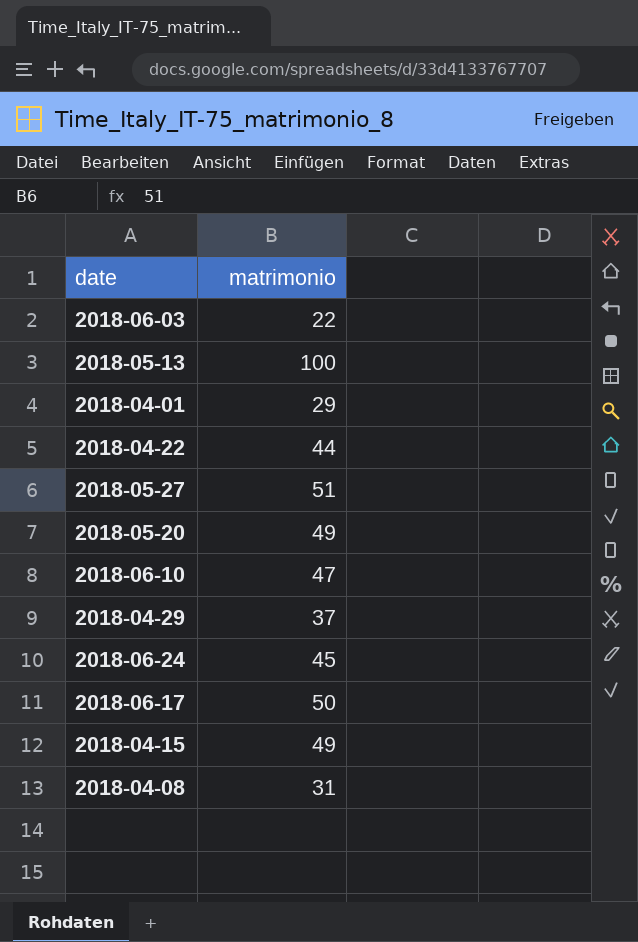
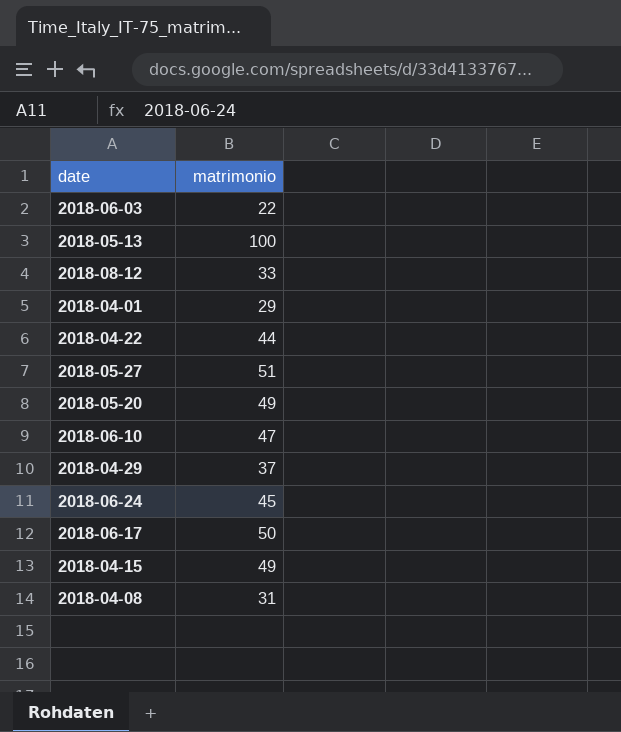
row 2018-08-12: none -> 33

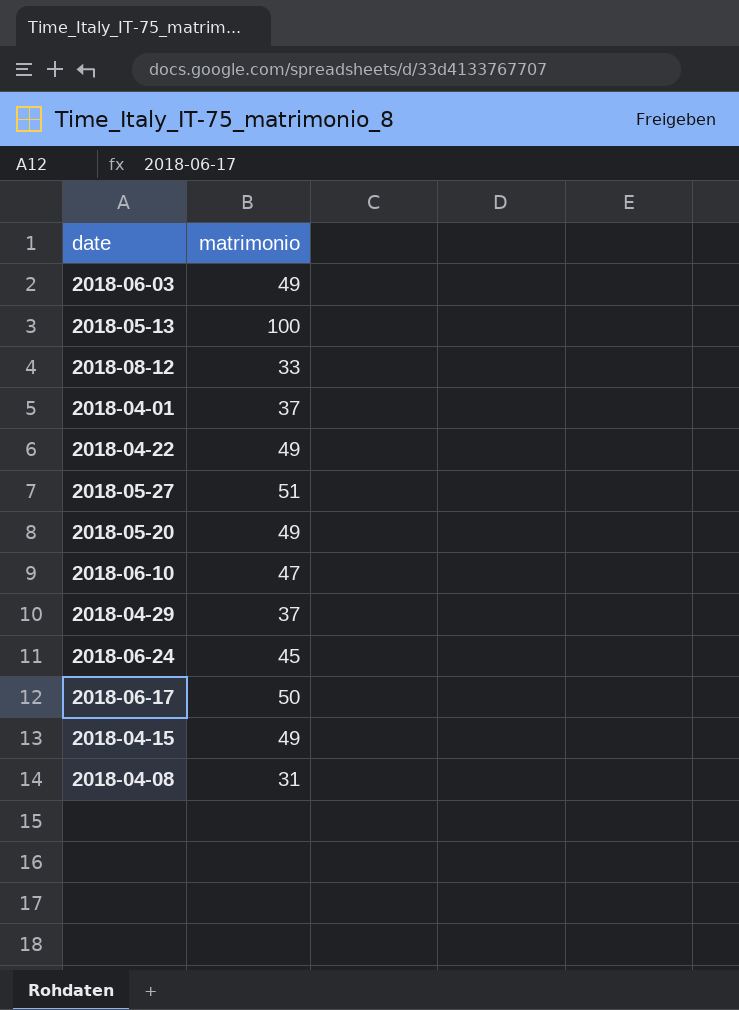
2018-06-03 | matrimonio: 22 -> 49
2018-04-01 | matrimonio: 29 -> 37
2018-04-22 | matrimonio: 44 -> 49

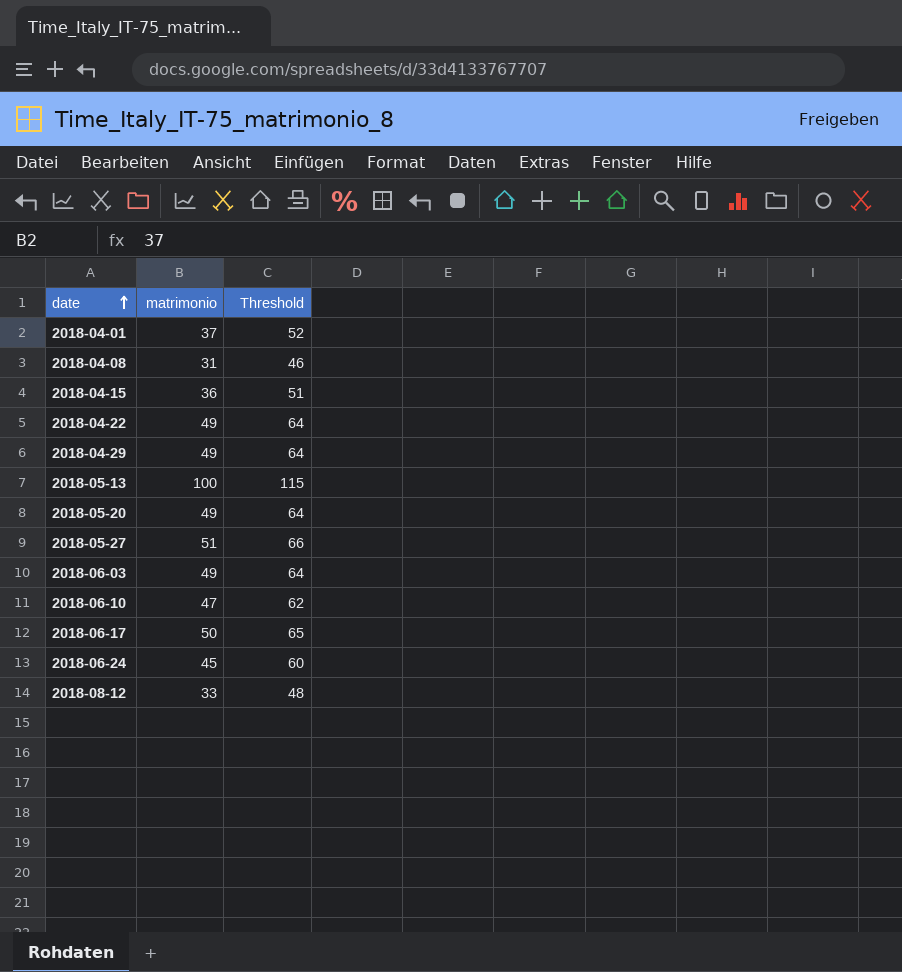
row order: none -> date ascending
column Threshold | formula: none -> [matrimonio] + 15
2018-04-15 | matrimonio: 49 -> 36
2018-04-29 | matrimonio: 37 -> 49

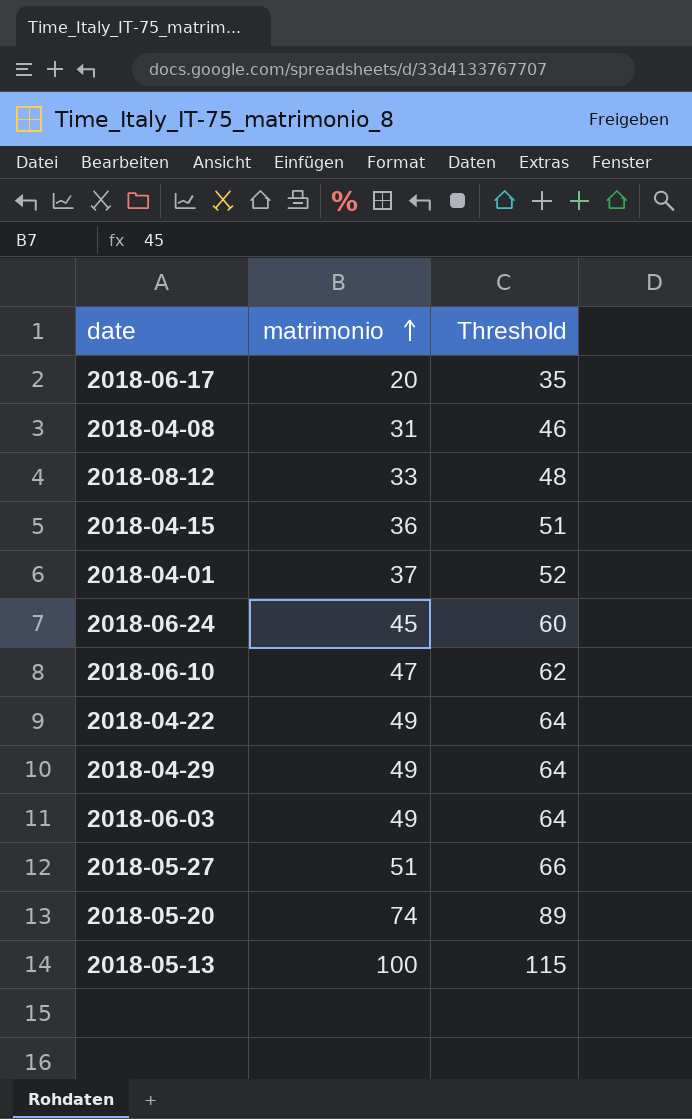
row order: date ascending -> matrimonio ascending
2018-06-17 | matrimonio: 50 -> 20
2018-06-17 | Threshold: 65 -> 35
2018-05-20 | matrimonio: 49 -> 74
2018-05-20 | Threshold: 64 -> 89

